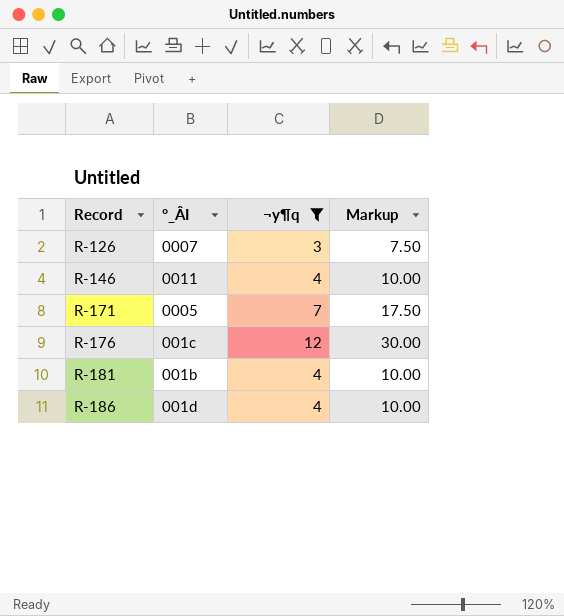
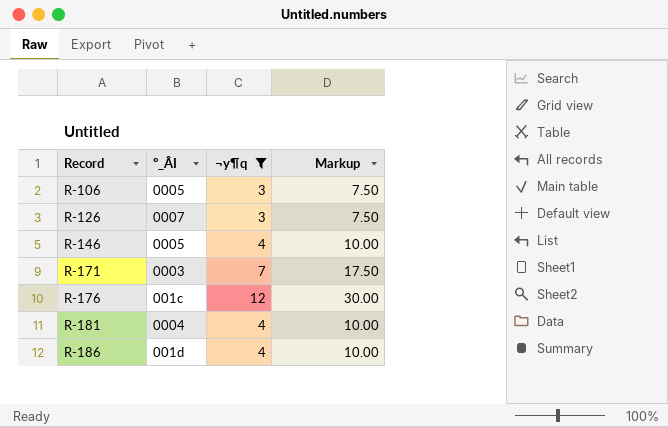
row R-106: none -> 0005 | 3 | 7.50
R-146 | °_ÂI: 0011 -> 0005
R-171 | °_ÂI: 0005 -> 0003
R-181 | °_ÂI: 001b -> 0004

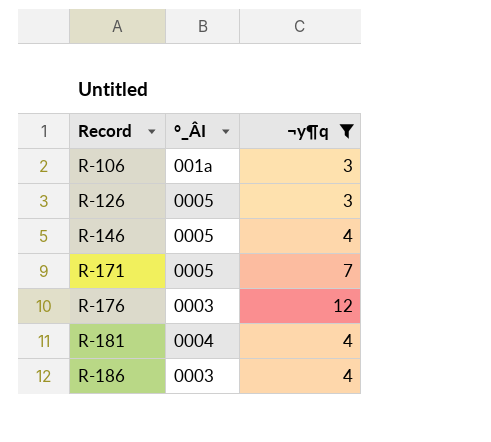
column Markup | formula: [¬y¶q] * 2.5 -> none
R-106 | °_ÂI: 0005 -> 001a
R-126 | °_ÂI: 0007 -> 0005
R-171 | °_ÂI: 0003 -> 0005
R-176 | °_ÂI: 001c -> 0003
R-186 | °_ÂI: 001d -> 0003

